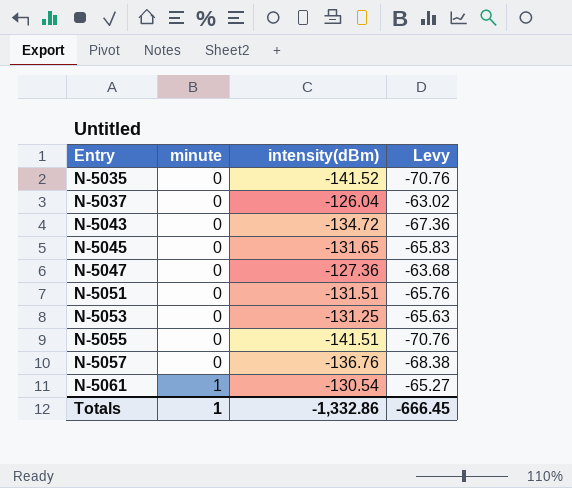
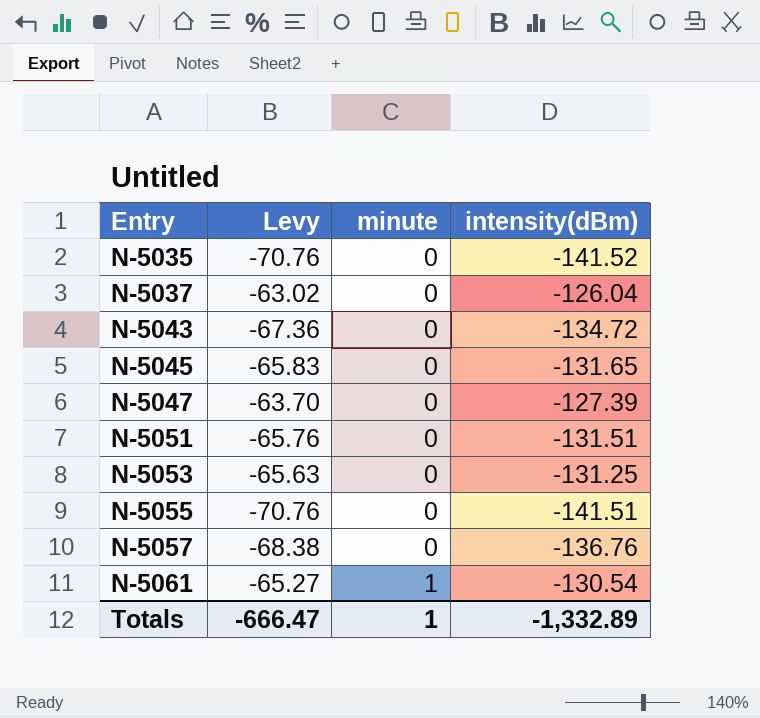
column Levy | position: 4 -> 2
N-5047 | Levy: -63.68 -> -63.70
N-5047 | intensity(dBm): -127.36 -> -127.39
Totals | Levy: -666.45 -> -666.47
Totals | intensity(dBm): -1,332.86 -> -1,332.89

